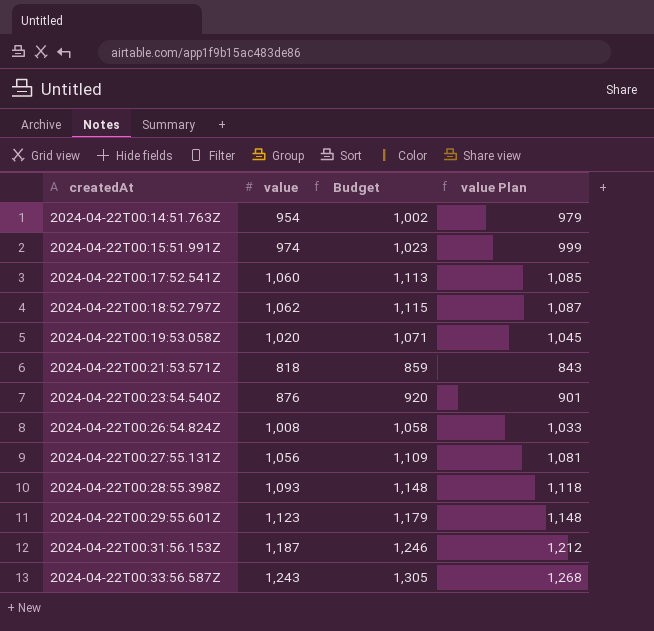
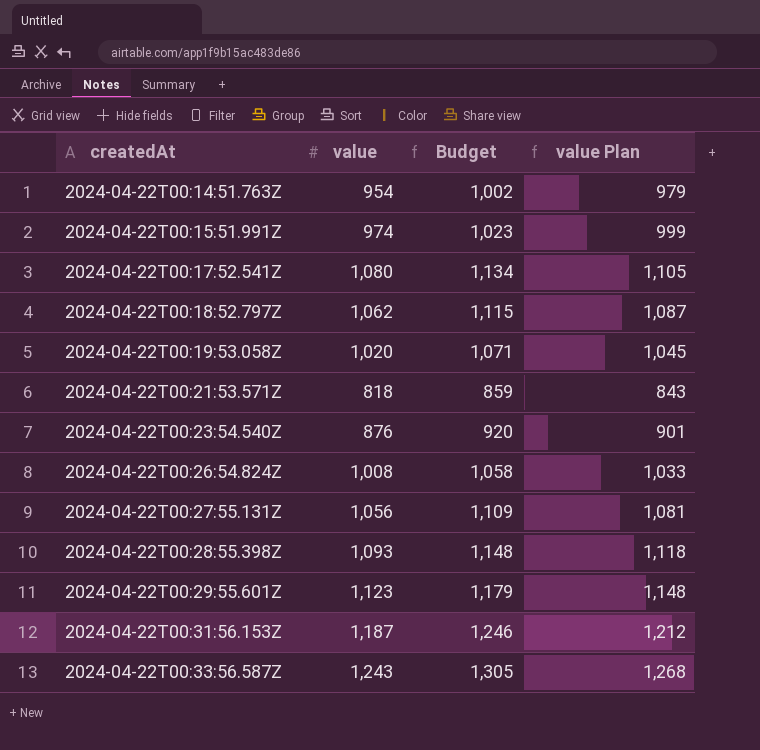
2024-04-22T00:17:52.541Z | value: 1,060 -> 1,080
2024-04-22T00:17:52.541Z | Budget: 1,113 -> 1,134
2024-04-22T00:17:52.541Z | value Plan: 1,085 -> 1,105

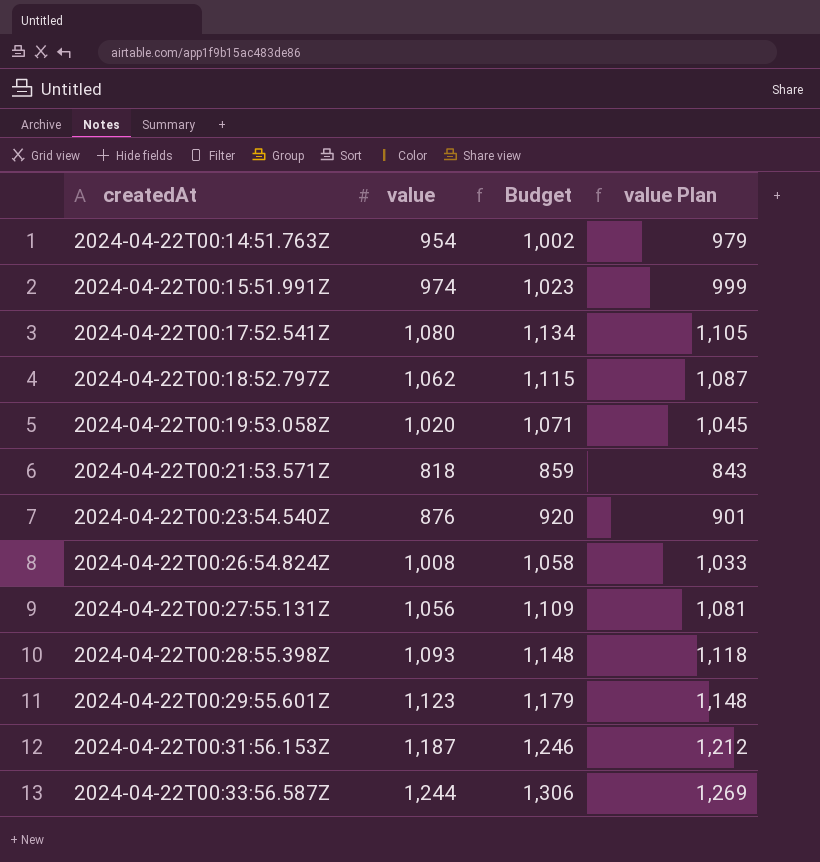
2024-04-22T00:33:56.587Z | value: 1,243 -> 1,244
2024-04-22T00:33:56.587Z | Budget: 1,305 -> 1,306
2024-04-22T00:33:56.587Z | value Plan: 1,268 -> 1,269

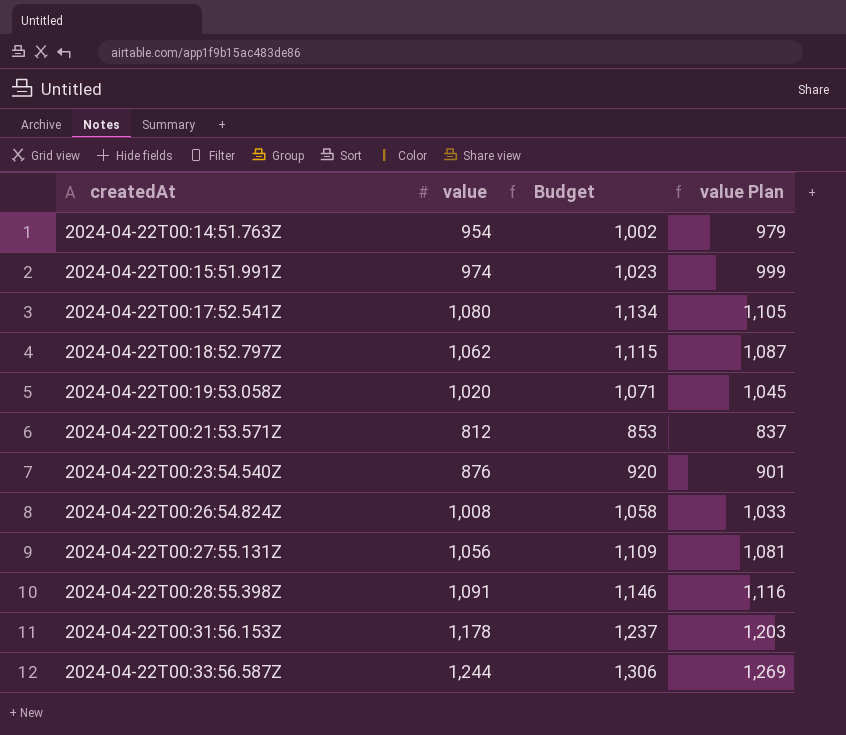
row 2024-04-22T00:29:55.601Z: 1,123 | 1,179 | 1,148 -> none
2024-04-22T00:21:53.571Z | value: 818 -> 812
2024-04-22T00:21:53.571Z | Budget: 859 -> 853
2024-04-22T00:21:53.571Z | value Plan: 843 -> 837
2024-04-22T00:28:55.398Z | value: 1,093 -> 1,091
2024-04-22T00:28:55.398Z | Budget: 1,148 -> 1,146
2024-04-22T00:28:55.398Z | value Plan: 1,118 -> 1,116
2024-04-22T00:31:56.153Z | value: 1,187 -> 1,178
2024-04-22T00:31:56.153Z | Budget: 1,246 -> 1,237
2024-04-22T00:31:56.153Z | value Plan: 1,212 -> 1,203

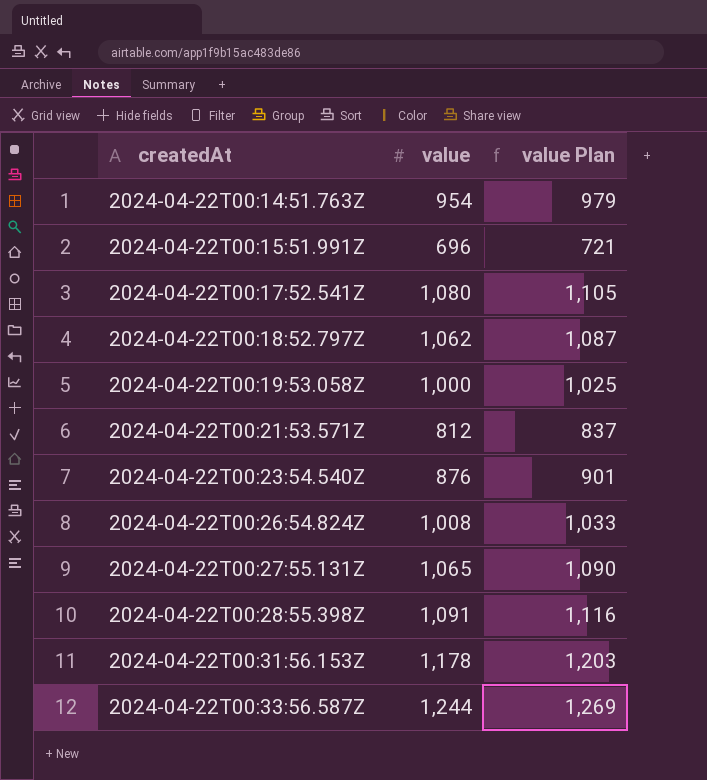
column Budget | formula: [value] * 1.05 -> none
2024-04-22T00:15:51.991Z | value: 974 -> 696
2024-04-22T00:15:51.991Z | value Plan: 999 -> 721
2024-04-22T00:19:53.058Z | value: 1,020 -> 1,000
2024-04-22T00:19:53.058Z | value Plan: 1,045 -> 1,025
2024-04-22T00:27:55.131Z | value: 1,056 -> 1,065
2024-04-22T00:27:55.131Z | value Plan: 1,081 -> 1,090

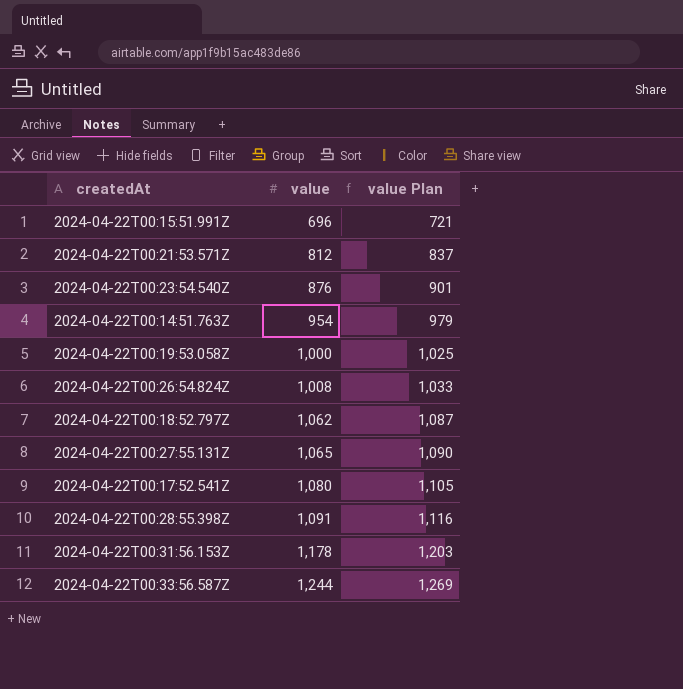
row order: createdAt ascending -> value ascending

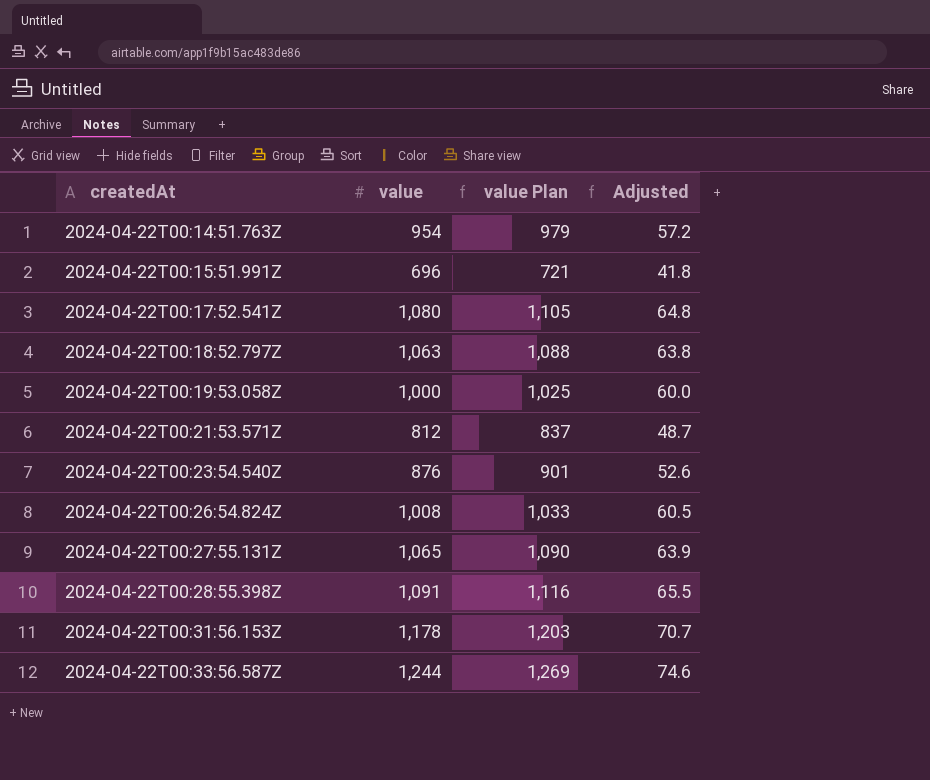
row order: value ascending -> createdAt ascending
column Adjusted | formula: none -> [value] * 0.06
2024-04-22T00:18:52.797Z | value: 1,062 -> 1,063
2024-04-22T00:18:52.797Z | value Plan: 1,087 -> 1,088

